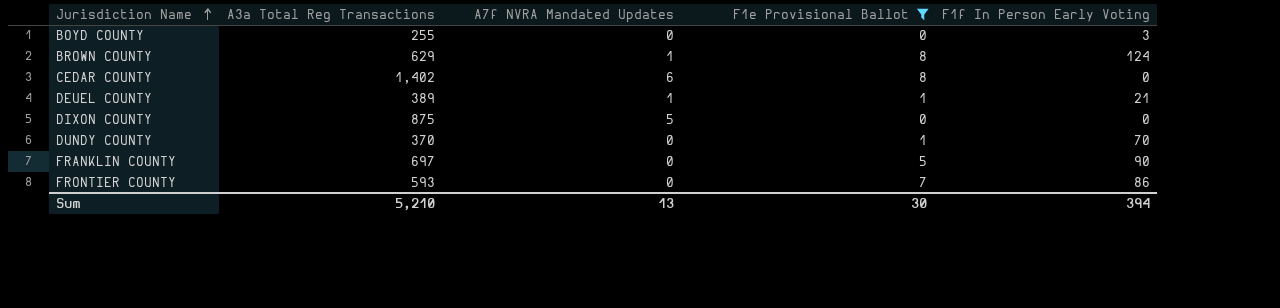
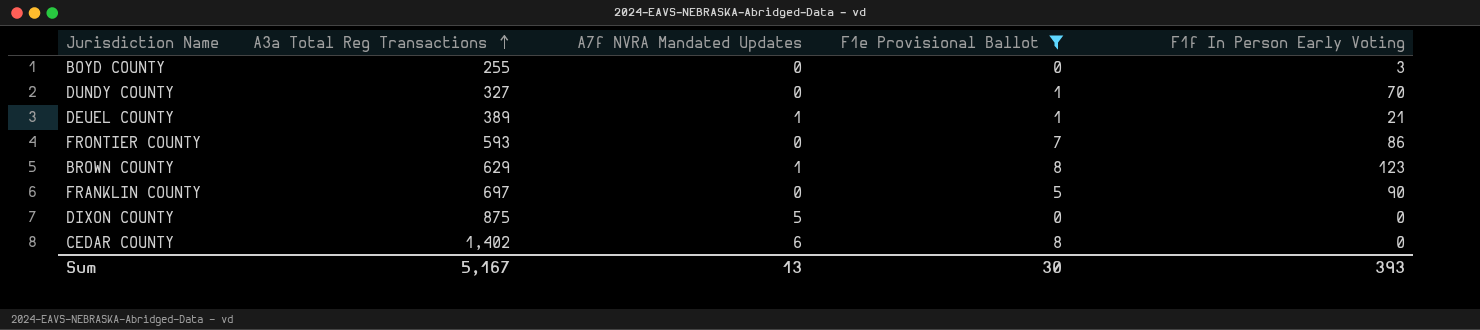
row order: Jurisdiction Name ascending -> A3a Total Reg Transactions ascending
DUNDY COUNTY | A3a Total Reg Transactions: 370 -> 327
BROWN COUNTY | F1f In Person Early Voting: 124 -> 123
Sum | A3a Total Reg Transactions: 5,210 -> 5,167
Sum | F1f In Person Early Voting: 394 -> 393

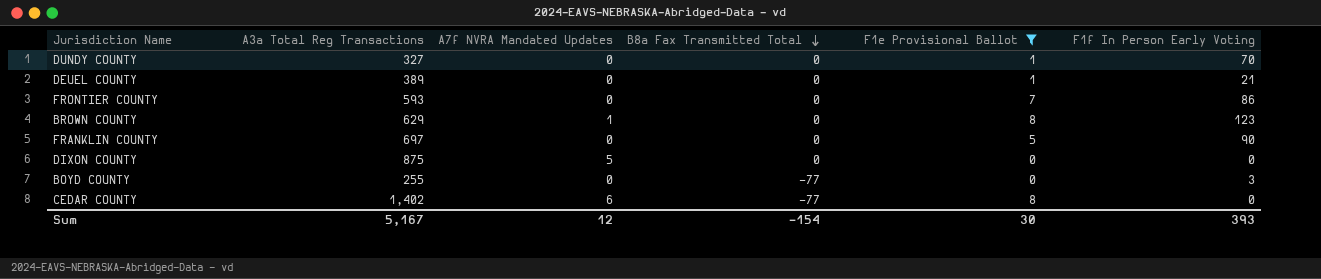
row order: A3a Total Reg Transactions ascending -> B8a Fax Transmitted Total descending
column B8a Fax Transmitted Total | position: none -> 4
DEUEL COUNTY | A7f NVRA Mandated Updates: 1 -> 0
Sum | A7f NVRA Mandated Updates: 13 -> 12

